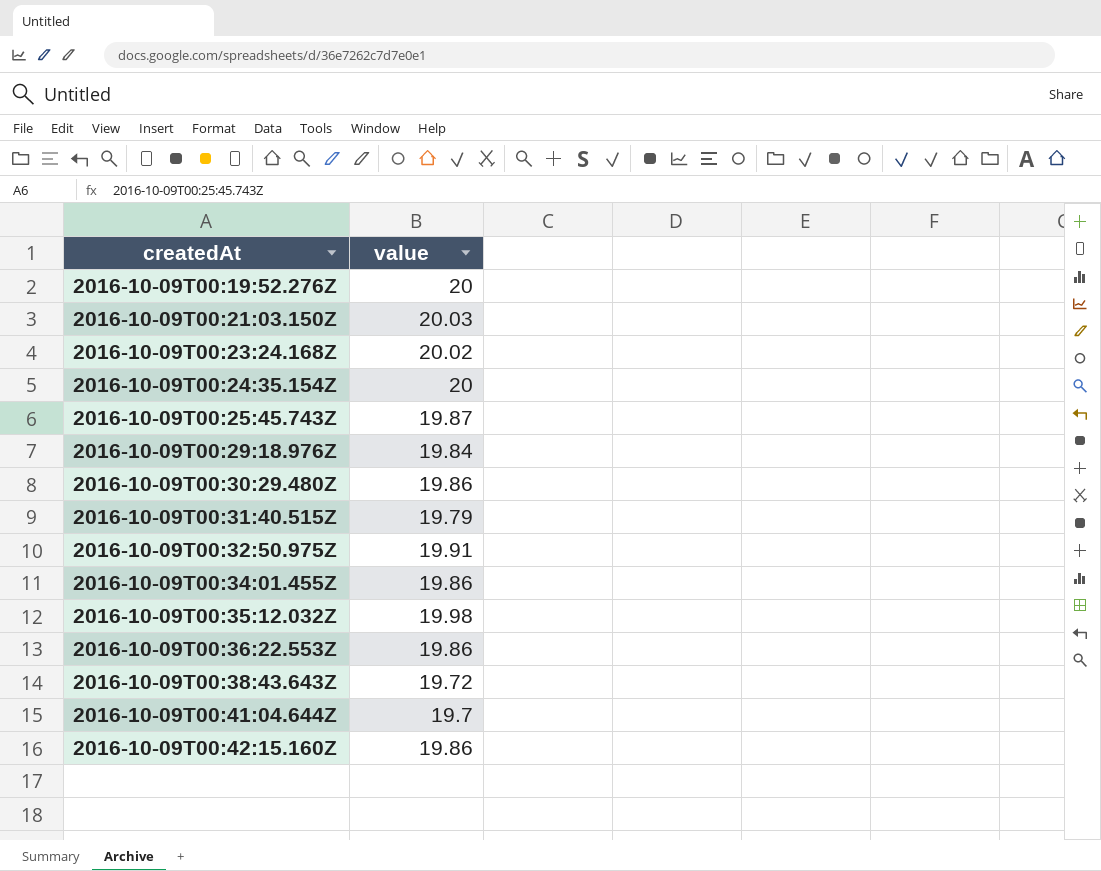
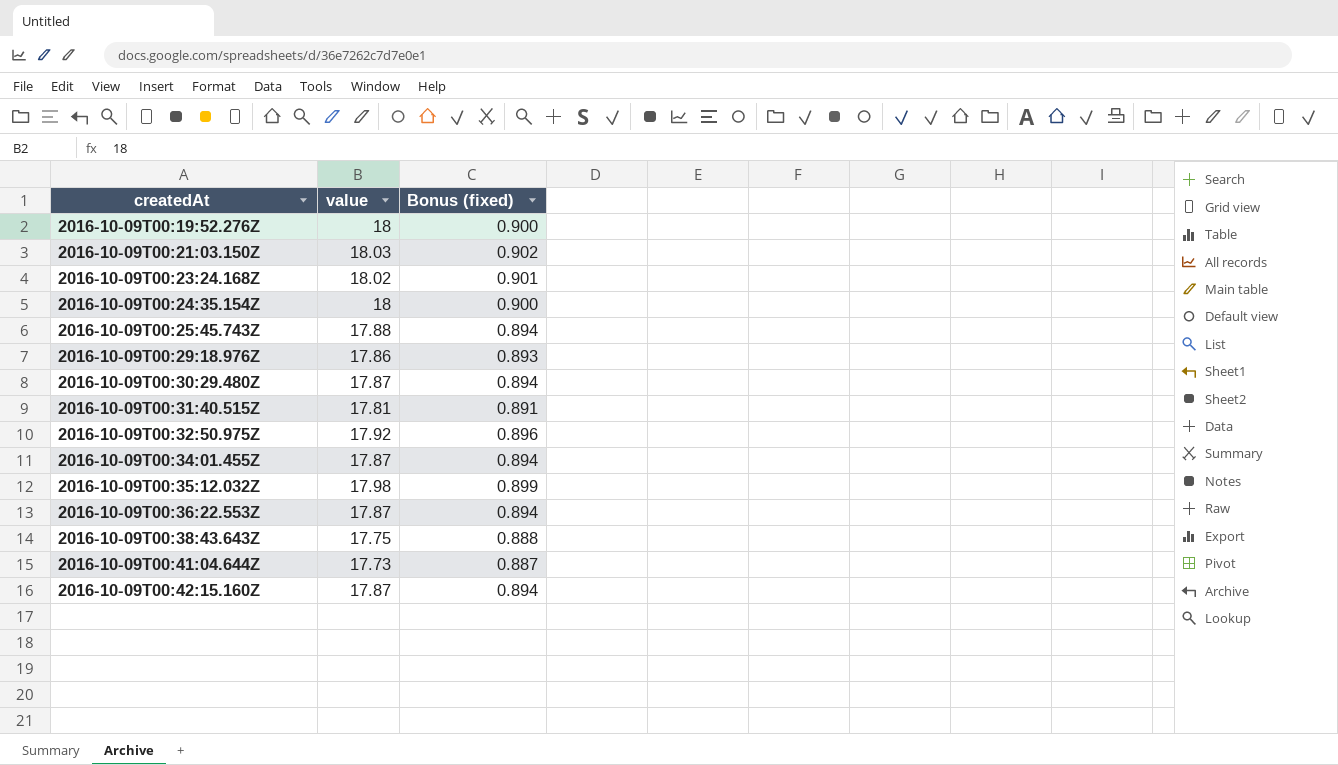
column Bonus (fixed) | formula: none -> [value] * 0.05
2016-10-09T00:19:52.276Z | value: 20 -> 18
2016-10-09T00:21:03.150Z | value: 20.03 -> 18.03
2016-10-09T00:23:24.168Z | value: 20.02 -> 18.02
2016-10-09T00:24:35.154Z | value: 20 -> 18
2016-10-09T00:25:45.743Z | value: 19.87 -> 17.88
2016-10-09T00:29:18.976Z | value: 19.84 -> 17.86
2016-10-09T00:30:29.480Z | value: 19.86 -> 17.87
2016-10-09T00:31:40.515Z | value: 19.79 -> 17.81
2016-10-09T00:32:50.975Z | value: 19.91 -> 17.92
2016-10-09T00:34:01.455Z | value: 19.86 -> 17.87
2016-10-09T00:35:12.032Z | value: 19.98 -> 17.98
2016-10-09T00:36:22.553Z | value: 19.86 -> 17.87
2016-10-09T00:38:43.643Z | value: 19.72 -> 17.75
2016-10-09T00:41:04.644Z | value: 19.7 -> 17.73
2016-10-09T00:42:15.160Z | value: 19.86 -> 17.87

